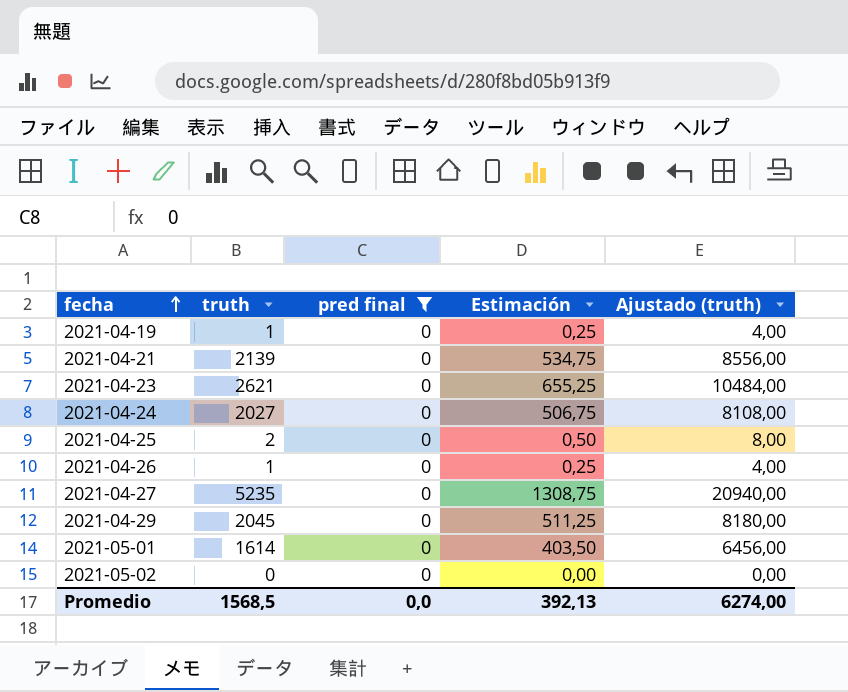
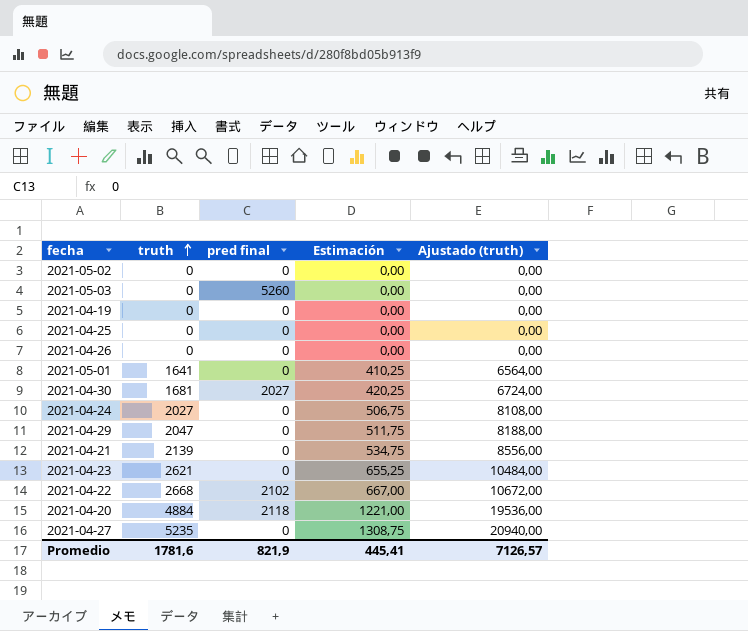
filter: pred final = 0 -> none
row order: fecha ascending -> truth ascending
2021-04-19 | truth: 1 -> 0
2021-04-19 | Estimación: 0,25 -> 0,00
2021-04-19 | Ajustado (truth): 4,00 -> 0,00
2021-04-25 | truth: 2 -> 0
2021-04-25 | Estimación: 0,50 -> 0,00
2021-04-25 | Ajustado (truth): 8,00 -> 0,00
2021-04-26 | truth: 1 -> 0
2021-04-26 | Estimación: 0,25 -> 0,00
2021-04-26 | Ajustado (truth): 4,00 -> 0,00
2021-05-01 | truth: 1614 -> 1641
2021-05-01 | Estimación: 403,50 -> 410,25
2021-05-01 | Ajustado (truth): 6456,00 -> 6564,00
2021-04-29 | truth: 2045 -> 2047
2021-04-29 | Estimación: 511,25 -> 511,75
2021-04-29 | Ajustado (truth): 8180,00 -> 8188,00
Promedio | truth: 1568,5 -> 1781,6
Promedio | pred final: 0,0 -> 821,9
Promedio | Estimación: 392,13 -> 445,41
Promedio | Ajustado (truth): 6274,00 -> 7126,57

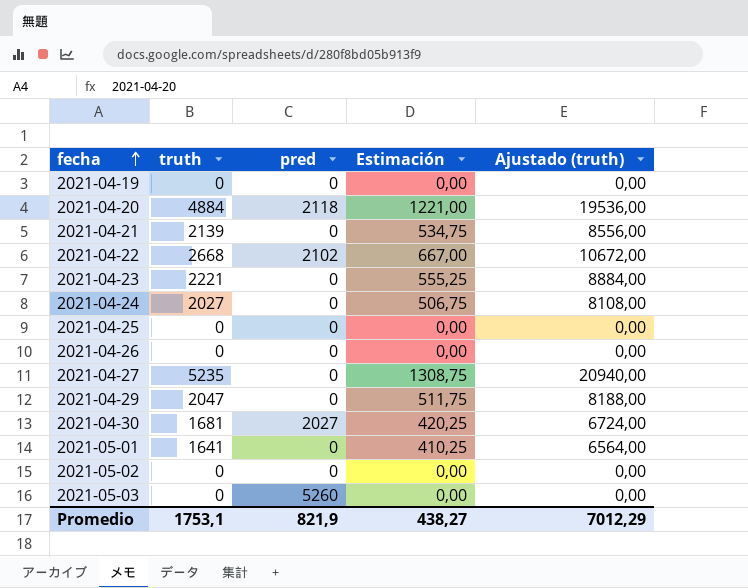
row order: truth ascending -> fecha ascending
column name: pred final -> pred
2021-04-23 | truth: 2621 -> 2221
2021-04-23 | Estimación: 655,25 -> 555,25
2021-04-23 | Ajustado (truth): 10484,00 -> 8884,00
Promedio | truth: 1781,6 -> 1753,1
Promedio | Estimación: 445,41 -> 438,27
Promedio | Ajustado (truth): 7126,57 -> 7012,29

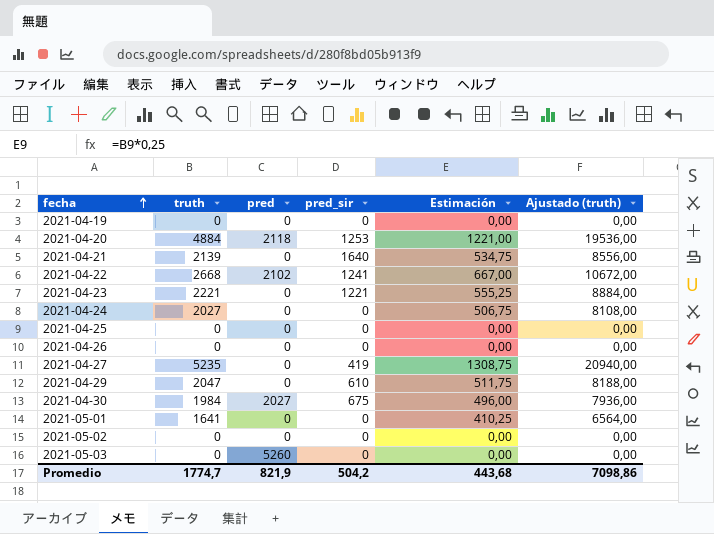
column pred_sir | position: none -> 4
2021-04-30 | truth: 1681 -> 1984
2021-04-30 | Estimación: 420,25 -> 496,00
2021-04-30 | Ajustado (truth): 6724,00 -> 7936,00
Promedio | truth: 1753,1 -> 1774,7
Promedio | Estimación: 438,27 -> 443,68
Promedio | Ajustado (truth): 7012,29 -> 7098,86

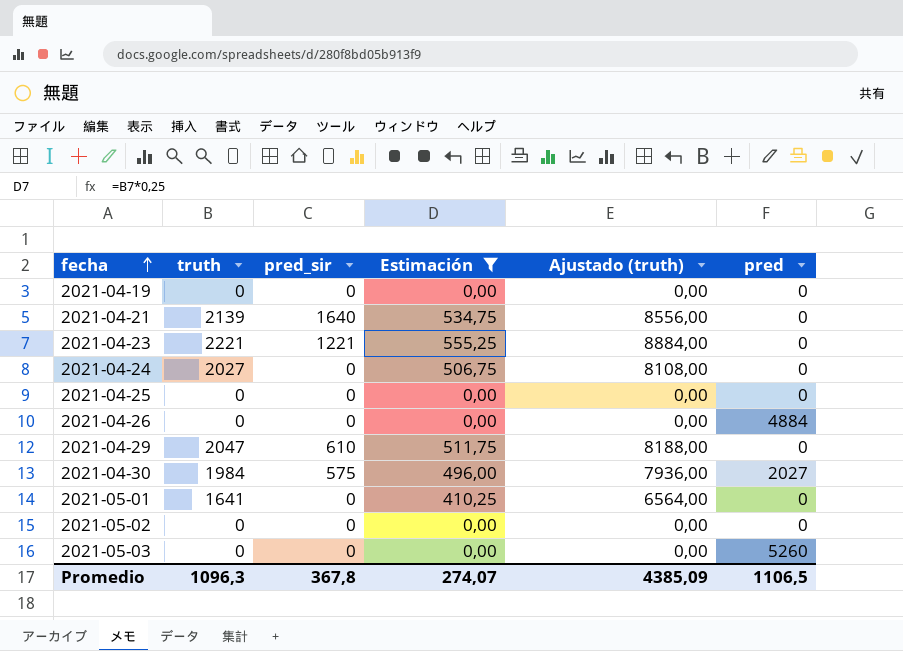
filter: none -> Estimación <= 555,25
column pred | position: 3 -> 6
2021-04-26 | pred: 0 -> 4884
2021-04-30 | pred_sir: 675 -> 575
Promedio | truth: 1774,7 -> 1096,3
Promedio | pred_sir: 504,2 -> 367,8
Promedio | Estimación: 443,68 -> 274,07
Promedio | Ajustado (truth): 7098,86 -> 4385,09
Promedio | pred: 821,9 -> 1106,5

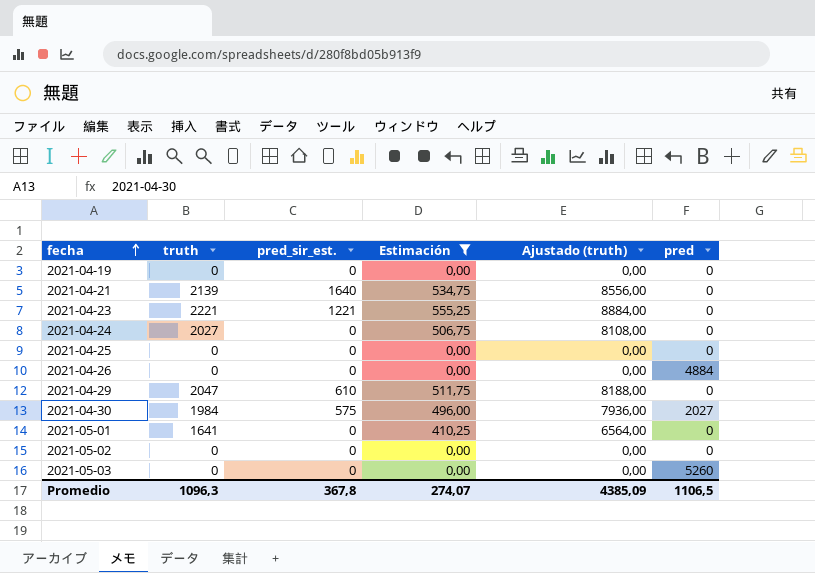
column name: pred_sir -> pred_sir_est.

